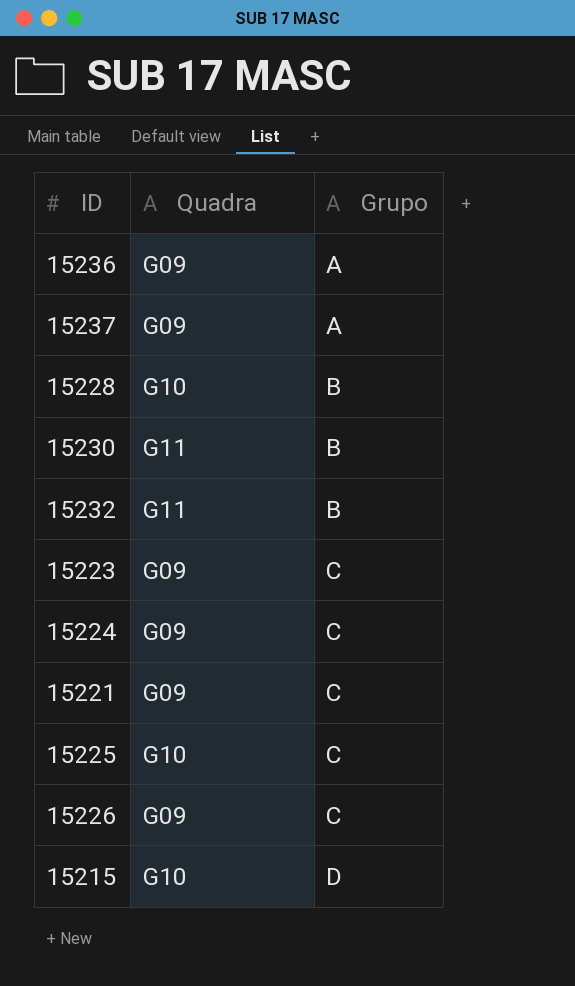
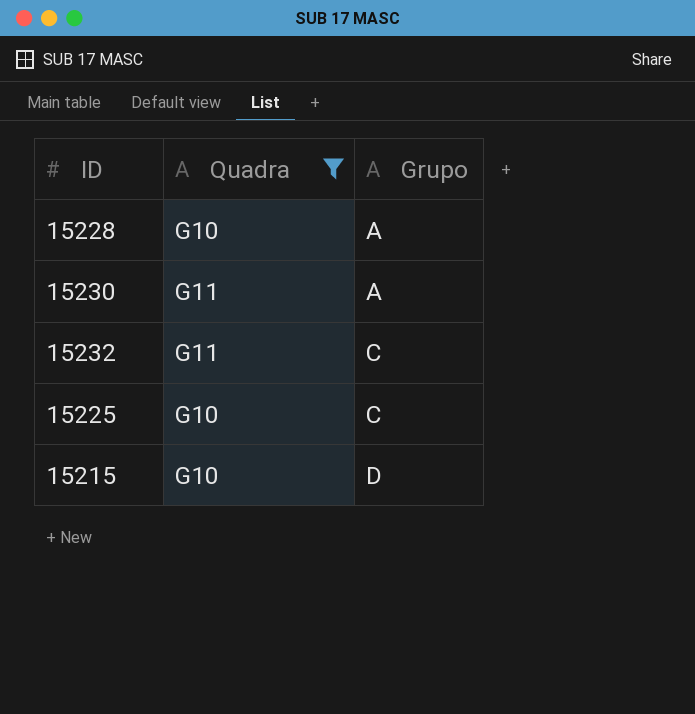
filter: none -> Quadra != G09
15228 | Grupo: B -> A
15230 | Grupo: B -> A
15232 | Grupo: B -> C

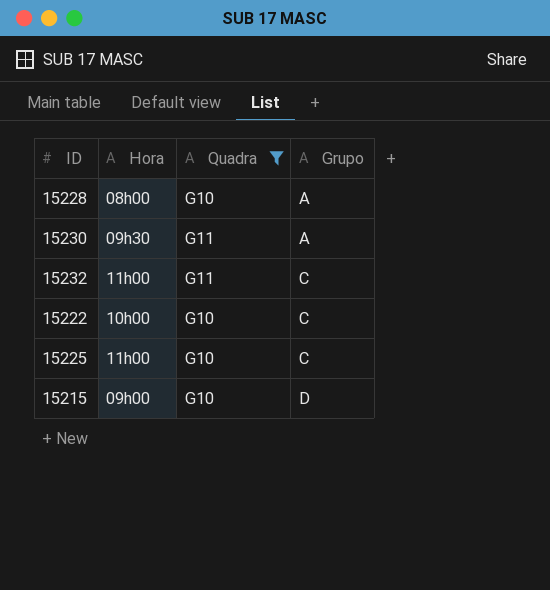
column Hora | position: none -> 2
row 15222: none -> 10h00 | G10 | C

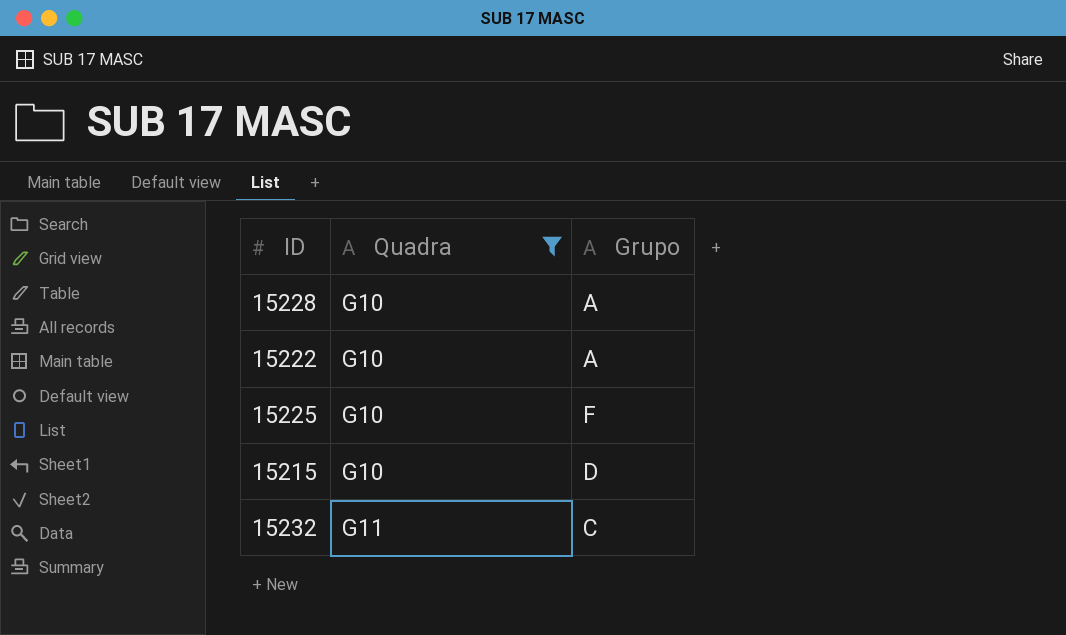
row order: Grupo ascending -> Quadra ascending
column Hora | position: 2 -> none
row 15230: 09h30 | G11 | A -> none
15222 | Grupo: C -> A
15225 | Grupo: C -> F

